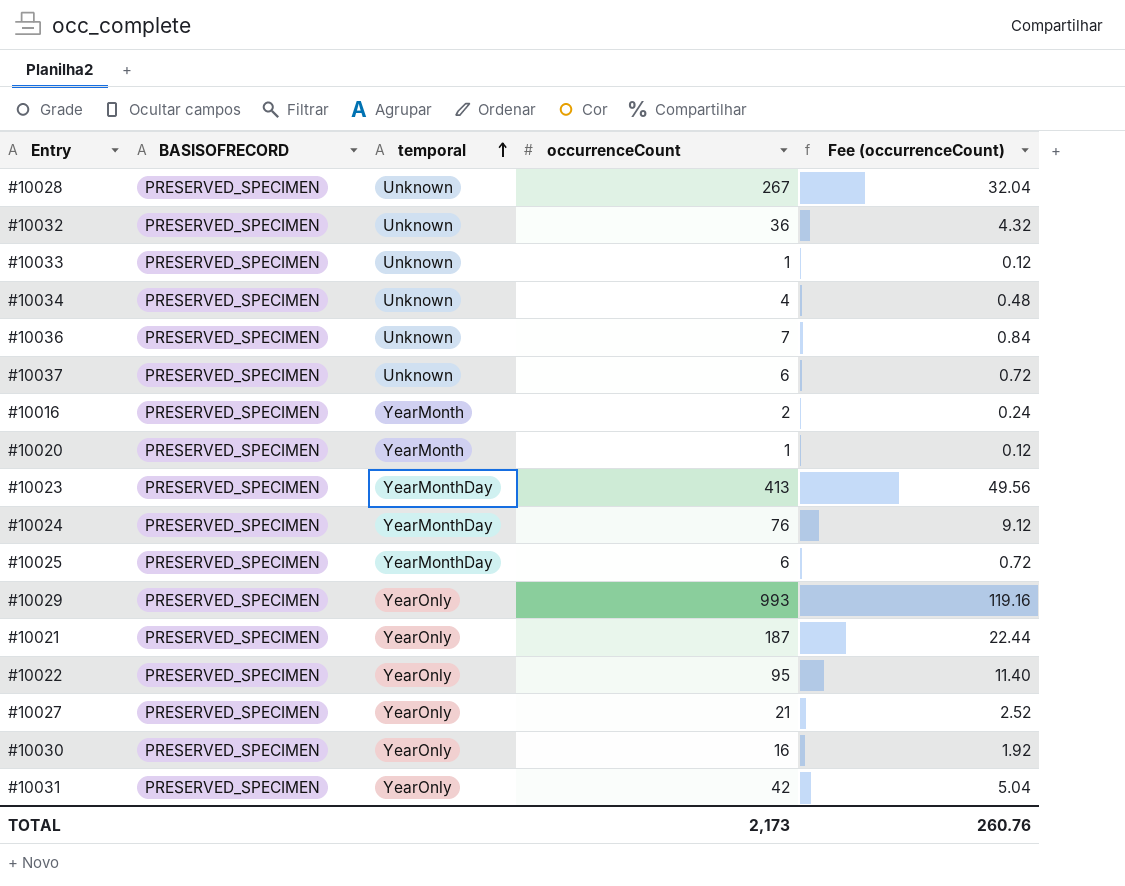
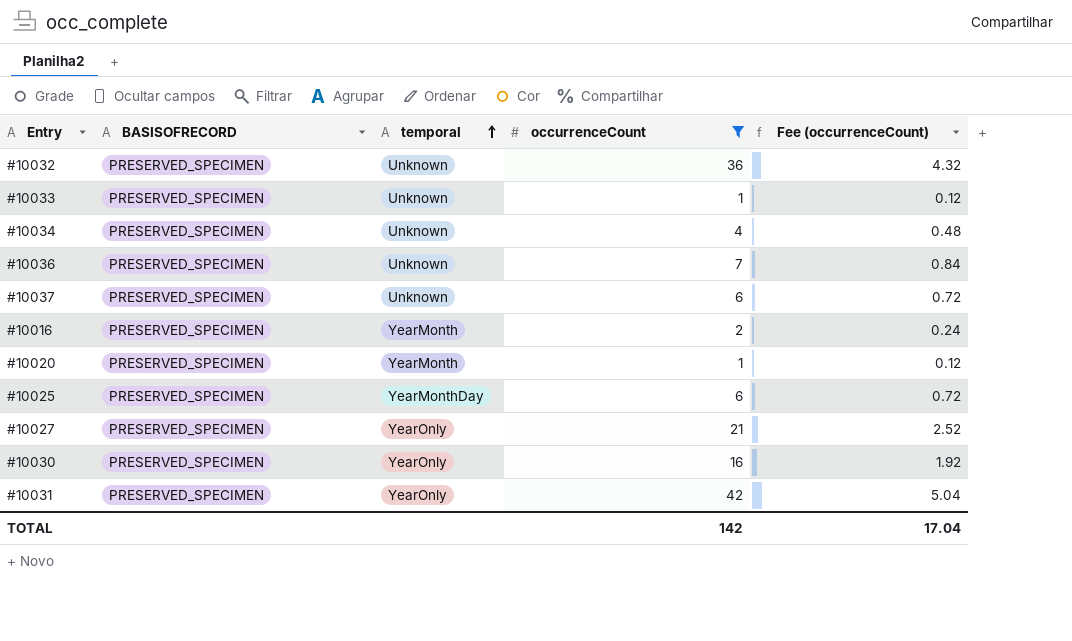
filter: none -> occurrenceCount <= 42
TOTAL | occurrenceCount: 2,173 -> 142
TOTAL | Fee (occurrenceCount): 260.76 -> 17.04

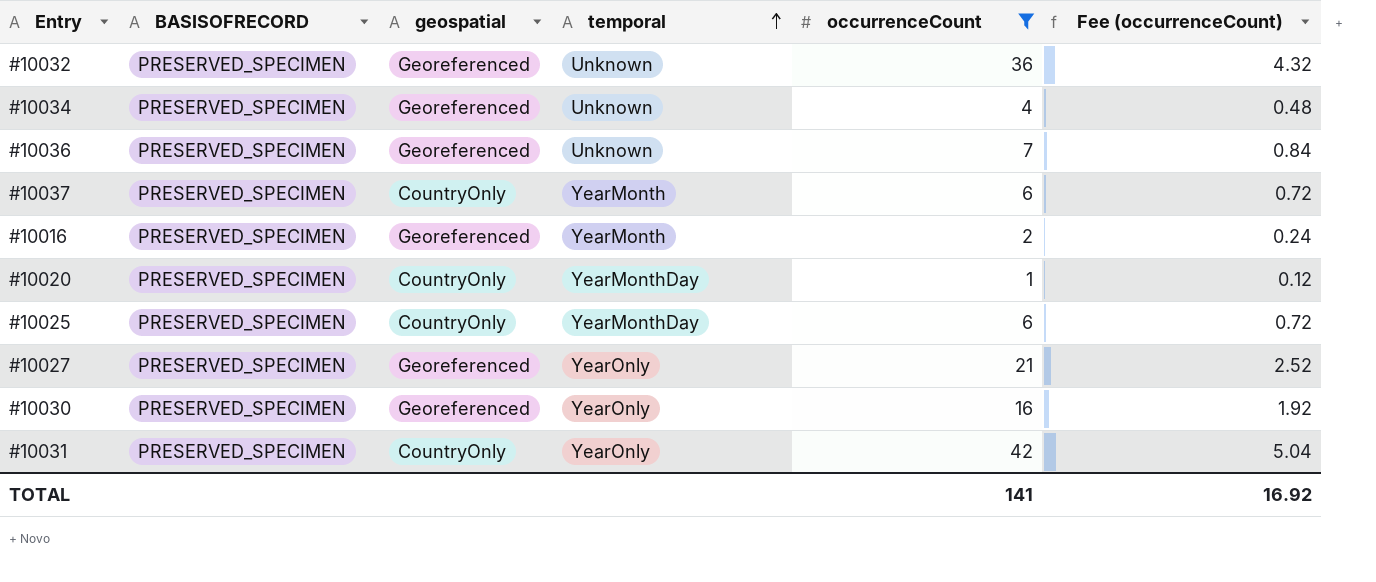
column geospatial | position: none -> 3
row #10033: PRESERVED_SPECIMEN | Unknown | 1 | 0.12 -> none
#10037 | temporal: Unknown -> YearMonth
#10020 | temporal: YearMonth -> YearMonthDay
TOTAL | occurrenceCount: 142 -> 141
TOTAL | Fee (occurrenceCount): 17.04 -> 16.92

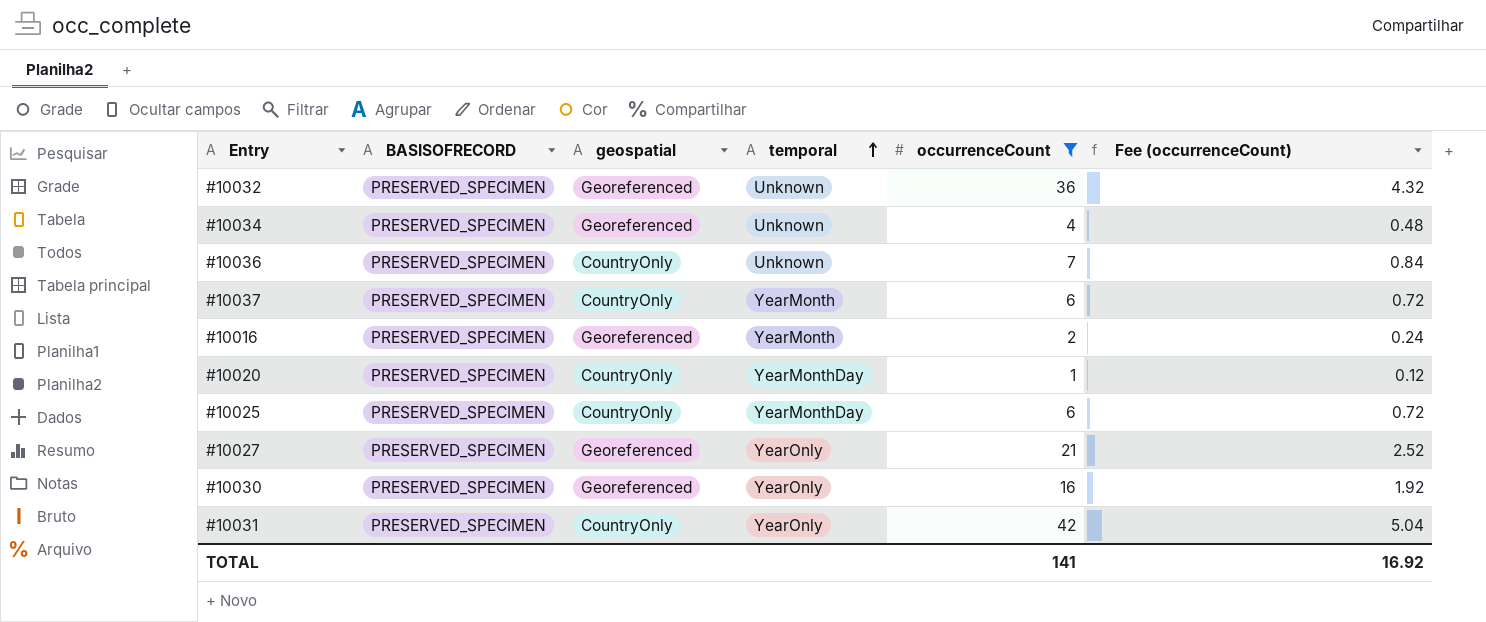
#10036 | geospatial: Georeferenced -> CountryOnly

